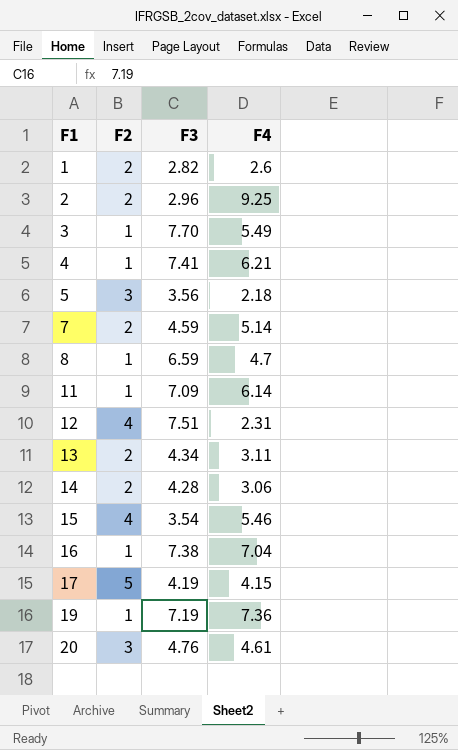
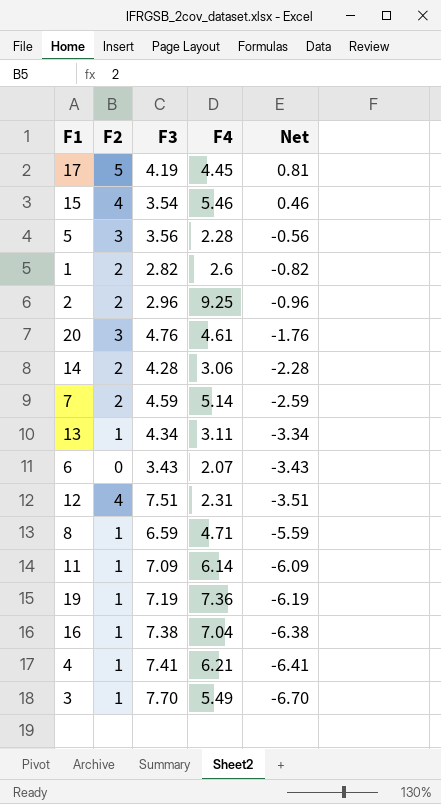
row order: F1 ascending -> Net descending
column Net | formula: none -> [F2] - [F3]
17 | F4: 4.15 -> 4.45
5 | F4: 2.18 -> 2.28
13 | F2: 2 -> 1
row 6: none -> 0 | 3.43 | 2.07 | -3.43
8 | F4: 4.7 -> 4.71

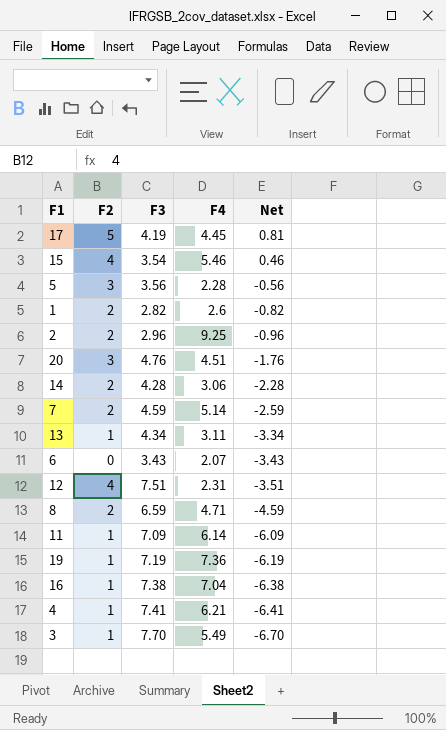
20 | F4: 4.61 -> 4.51
8 | F2: 1 -> 2
8 | Net: -5.59 -> -4.59

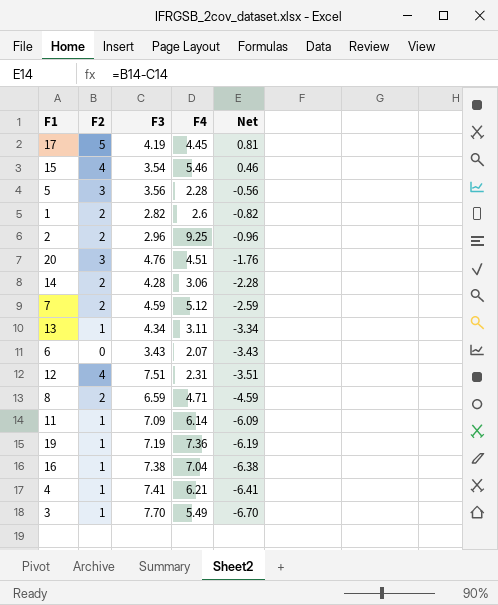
7 | F4: 5.14 -> 5.12

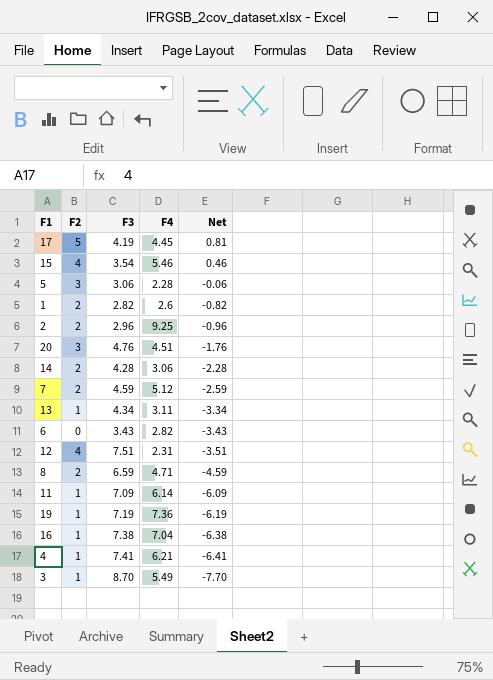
5 | F3: 3.56 -> 3.06
5 | Net: -0.56 -> -0.06
6 | F4: 2.07 -> 2.82
3 | F3: 7.70 -> 8.70
3 | Net: -6.70 -> -7.70

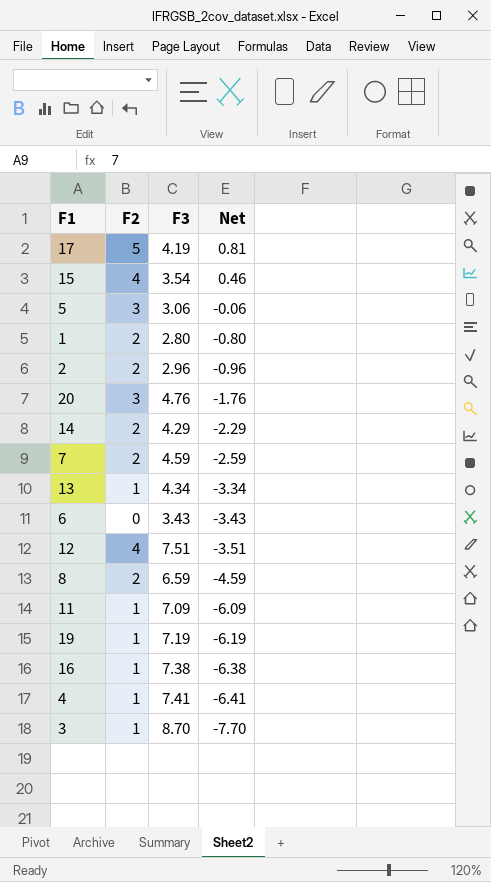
column F4 | position: 4 -> none
1 | F3: 2.82 -> 2.80
1 | Net: -0.82 -> -0.80
14 | F3: 4.28 -> 4.29
14 | Net: -2.28 -> -2.29

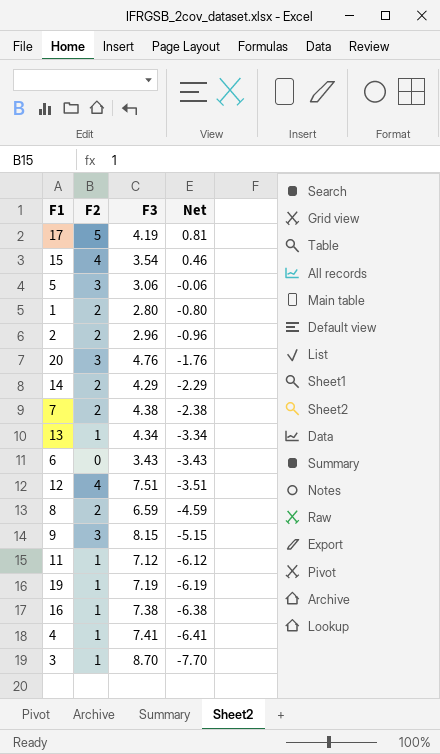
7 | F3: 4.59 -> 4.38
7 | Net: -2.59 -> -2.38
row 9: none -> 3 | 8.15 | -5.15
11 | F3: 7.09 -> 7.12
11 | Net: -6.09 -> -6.12

